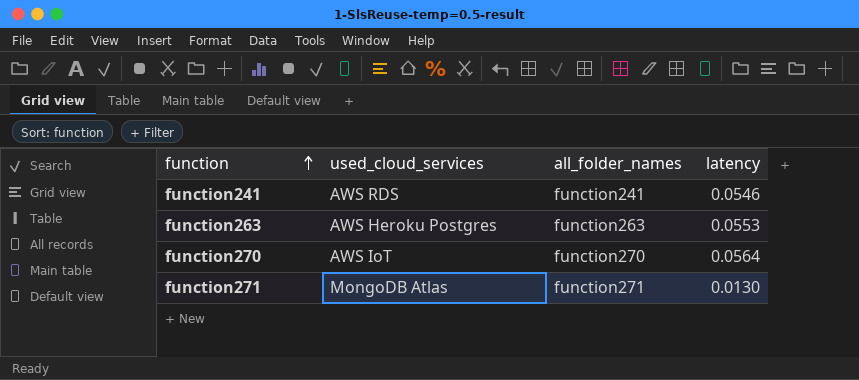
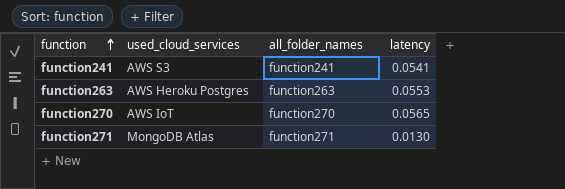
function241 | used_cloud_services: AWS RDS -> AWS S3
function241 | latency: 0.0546 -> 0.0541
function270 | latency: 0.0564 -> 0.0565

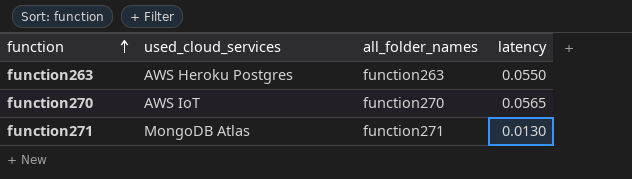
row function241: AWS S3 | function241 | 0.0541 -> none
function263 | latency: 0.0553 -> 0.0550

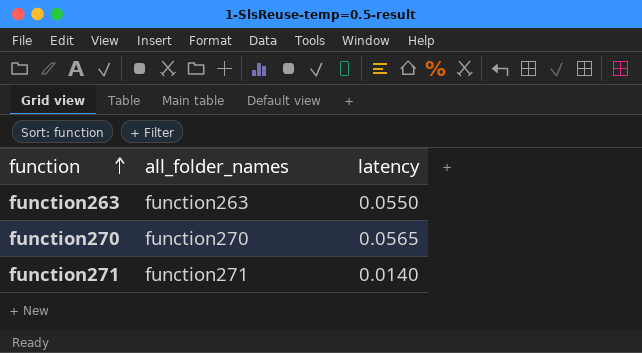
column used_cloud_services | position: 2 -> none
function271 | latency: 0.0130 -> 0.0140

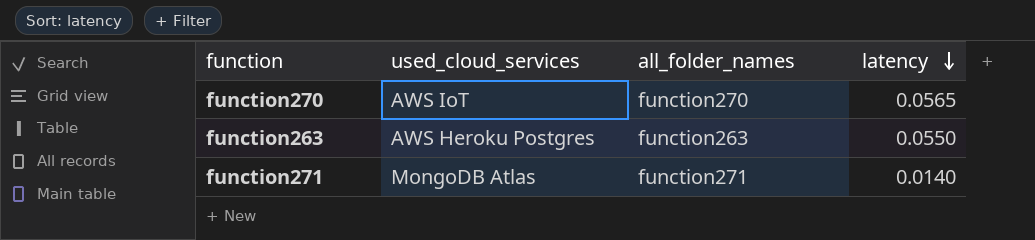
row order: function ascending -> latency descending
column used_cloud_services | position: none -> 2

